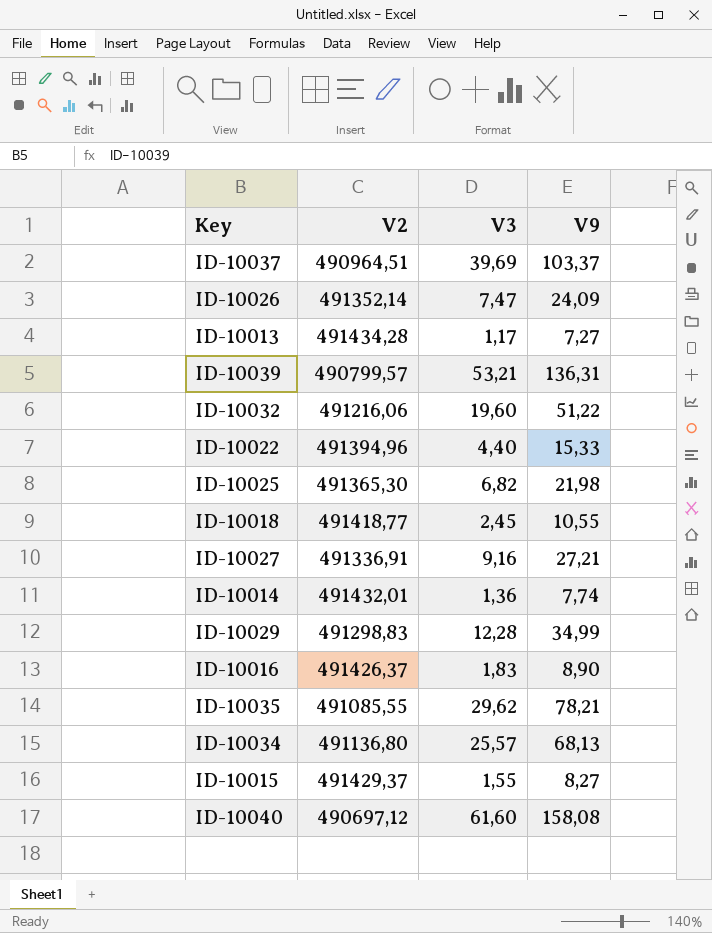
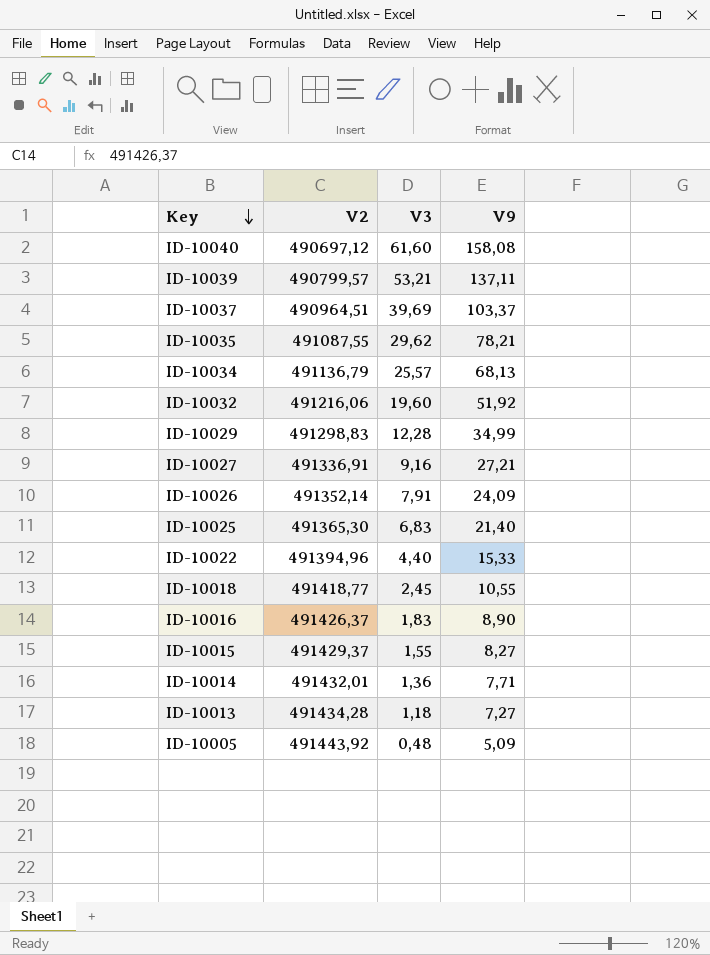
row order: none -> Key descending
ID-10039 | V9: 136,31 -> 137,11
ID-10035 | V2: 491085,55 -> 491087,55
ID-10034 | V2: 491136,80 -> 491136,79
ID-10032 | V9: 51,22 -> 51,92
ID-10026 | V3: 7,47 -> 7,91
ID-10025 | V3: 6,82 -> 6,83
ID-10025 | V9: 21,98 -> 21,40
ID-10014 | V9: 7,74 -> 7,71
ID-10013 | V3: 1,17 -> 1,18
row ID-10005: none -> 491443,92 | 0,48 | 5,09

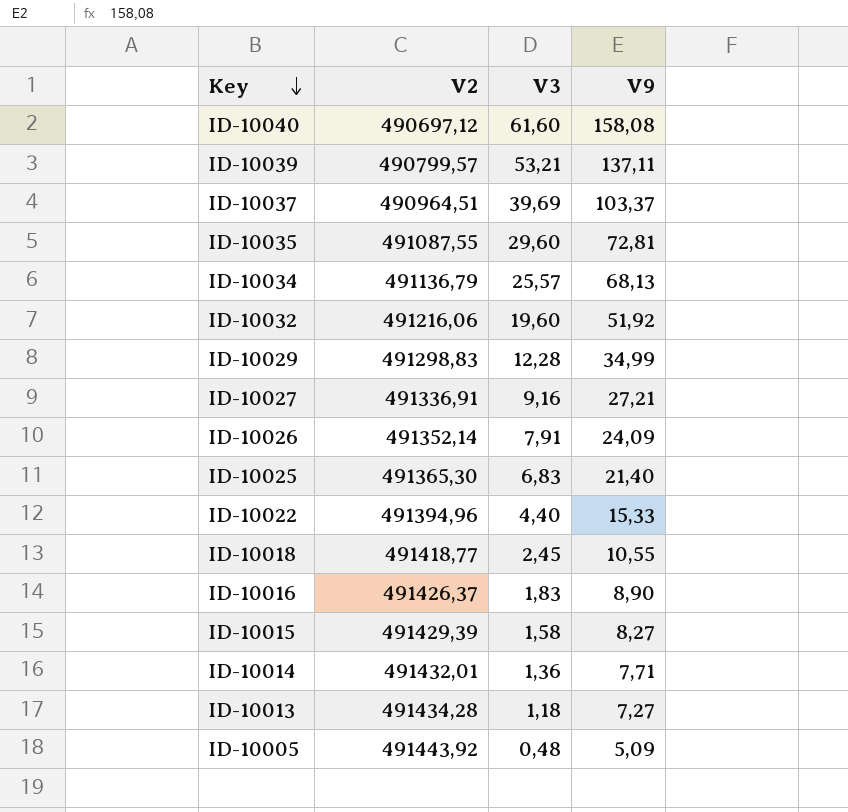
ID-10035 | V3: 29,62 -> 29,60
ID-10035 | V9: 78,21 -> 72,81
ID-10015 | V2: 491429,37 -> 491429,39
ID-10015 | V3: 1,55 -> 1,58

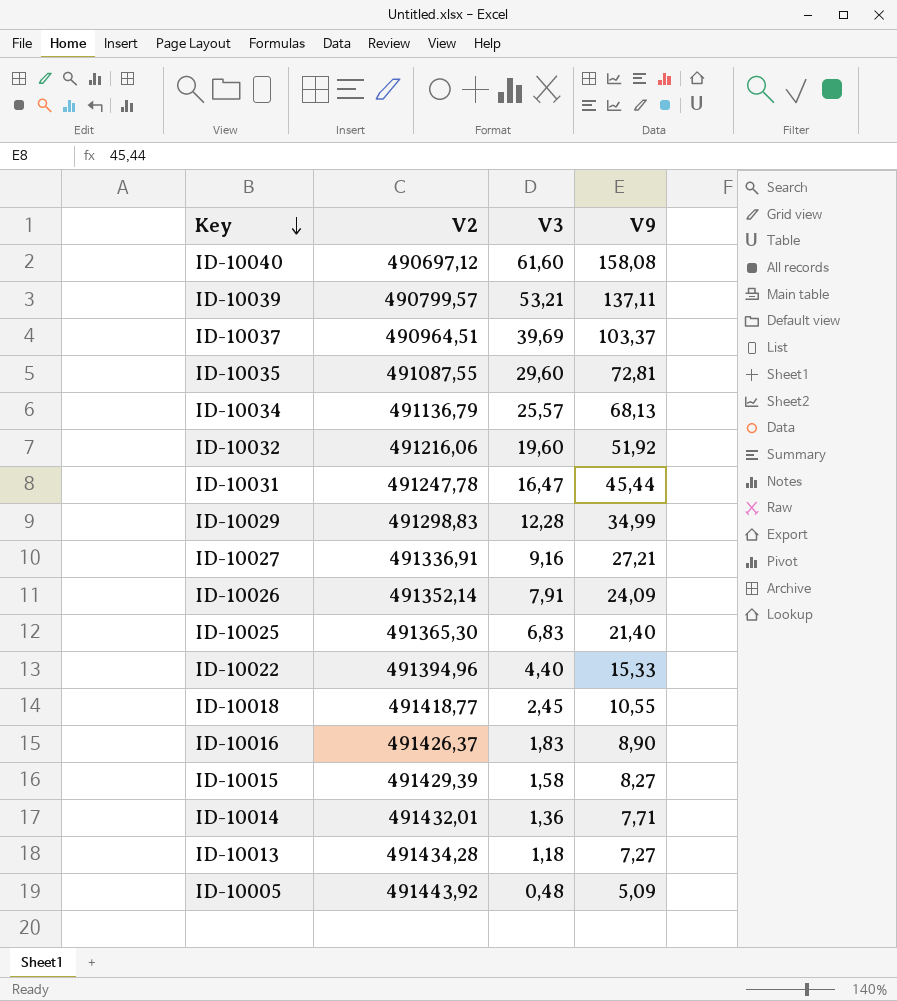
row ID-10031: none -> 491247,78 | 16,47 | 45,44

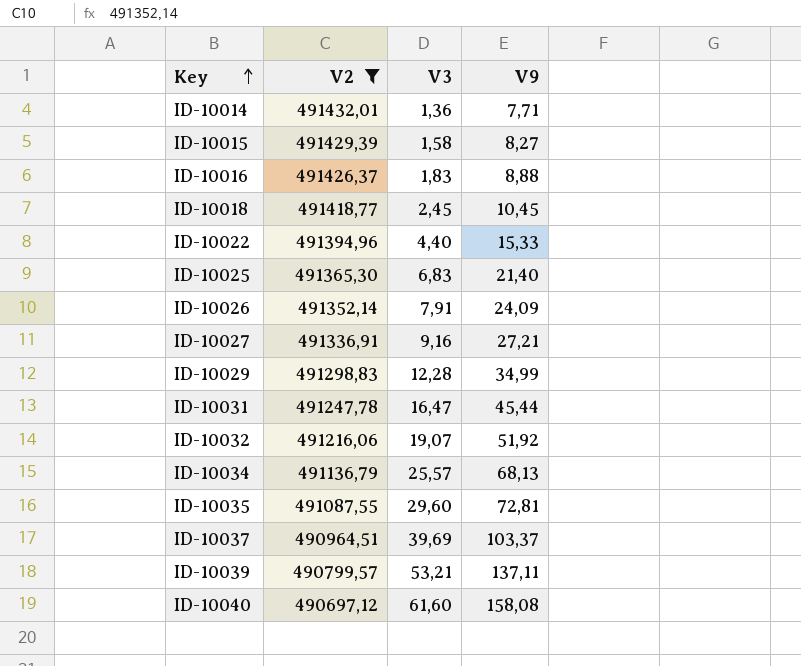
filter: none -> V2 <= 491432,01
row order: Key descending -> Key ascending
ID-10016 | V9: 8,90 -> 8,88
ID-10018 | V9: 10,55 -> 10,45
ID-10032 | V3: 19,60 -> 19,07

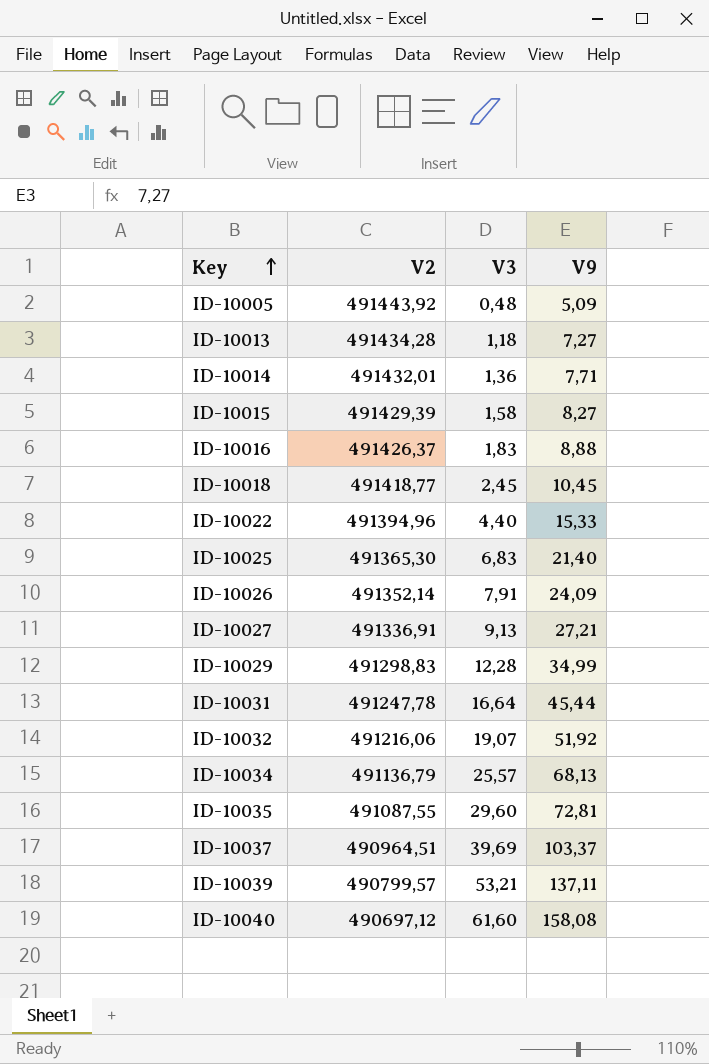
filter: V2 <= 491432,01 -> none
ID-10027 | V3: 9,16 -> 9,13
ID-10031 | V3: 16,47 -> 16,64

